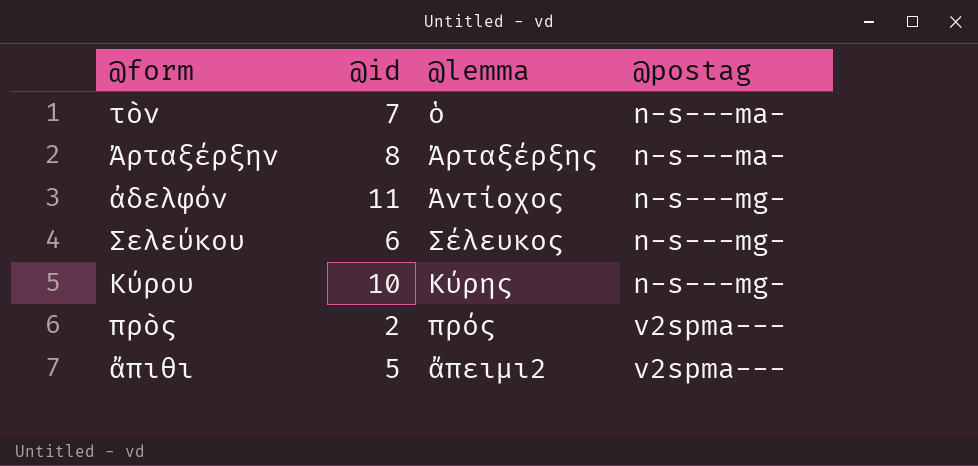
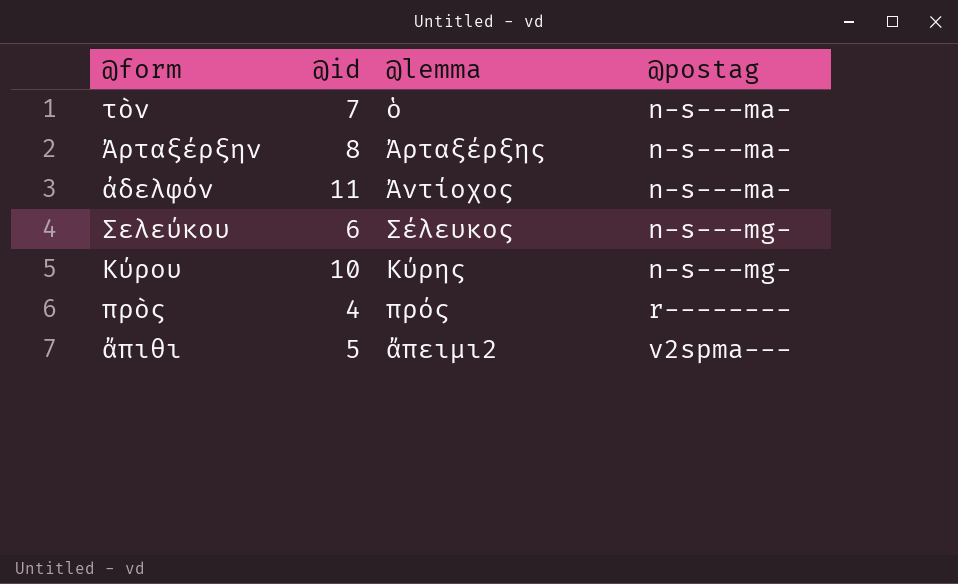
ἀδελφόν | @postag: n-s---mg- -> n-s---ma-
πρὸς | @id: 2 -> 4
πρὸς | @postag: v2spma--- -> r--------

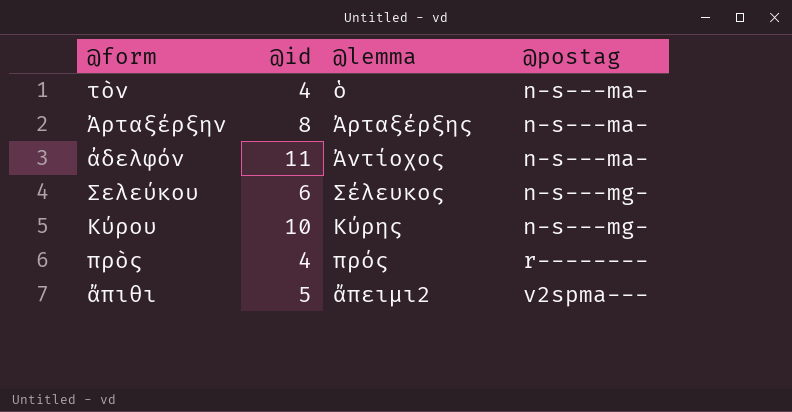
τὸν | @id: 7 -> 4

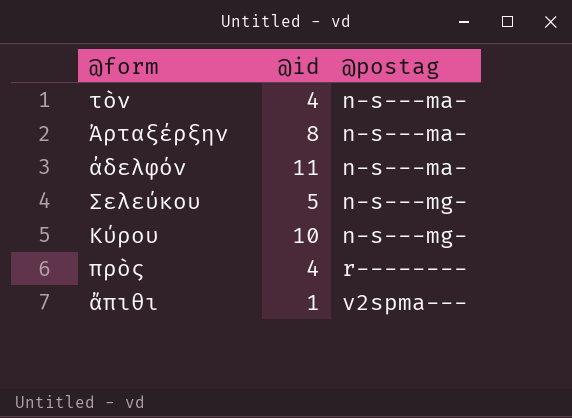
column @lemma | position: 3 -> none
Σελεύκου | @id: 6 -> 5
ἄπιθι | @id: 5 -> 1

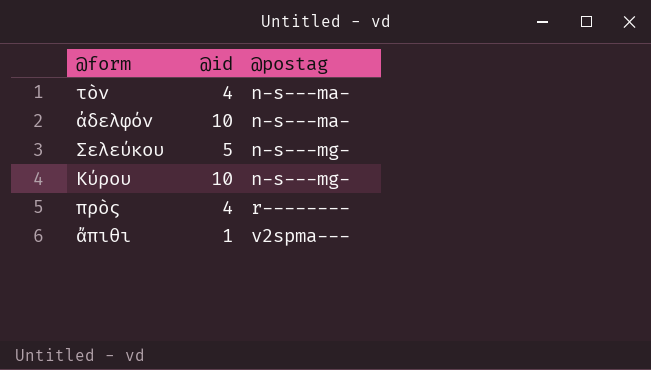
row Ἀρταξέρξην: 8 | n-s---ma- -> none
ἀδελφόν | @id: 11 -> 10

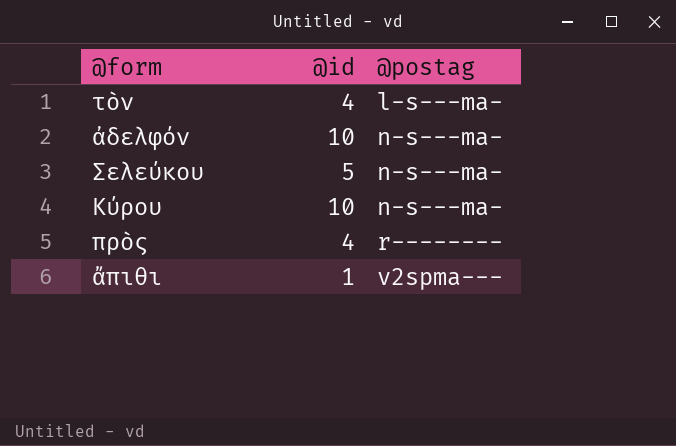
τὸν | @postag: n-s---ma- -> l-s---ma-
Σελεύκου | @postag: n-s---mg- -> n-s---ma-
Κύρου | @postag: n-s---mg- -> n-s---ma-

